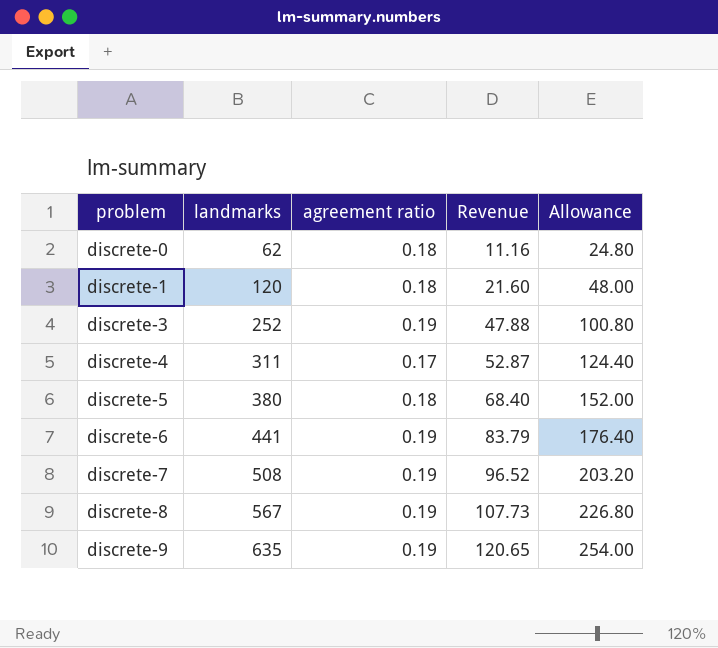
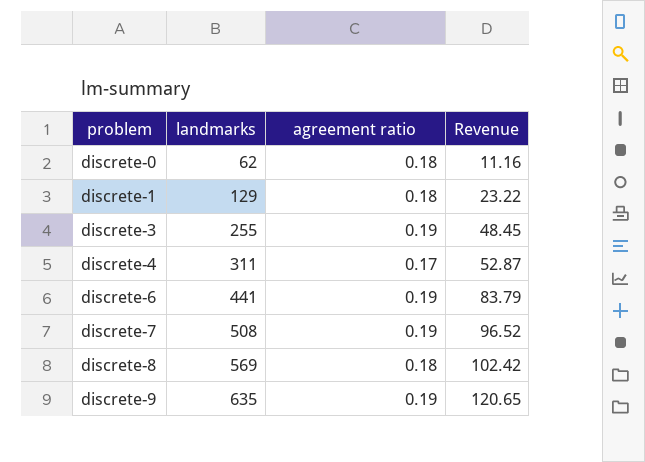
column Allowance | formula: [landmarks] * 0.4 -> none
row discrete-5: 380 | 0.18 | 68.40 | 152.00 -> none
discrete-1 | landmarks: 120 -> 129
discrete-1 | Revenue: 21.60 -> 23.22
discrete-3 | landmarks: 252 -> 255
discrete-3 | Revenue: 47.88 -> 48.45
discrete-8 | landmarks: 567 -> 569
discrete-8 | agreement ratio: 0.19 -> 0.18
discrete-8 | Revenue: 107.73 -> 102.42

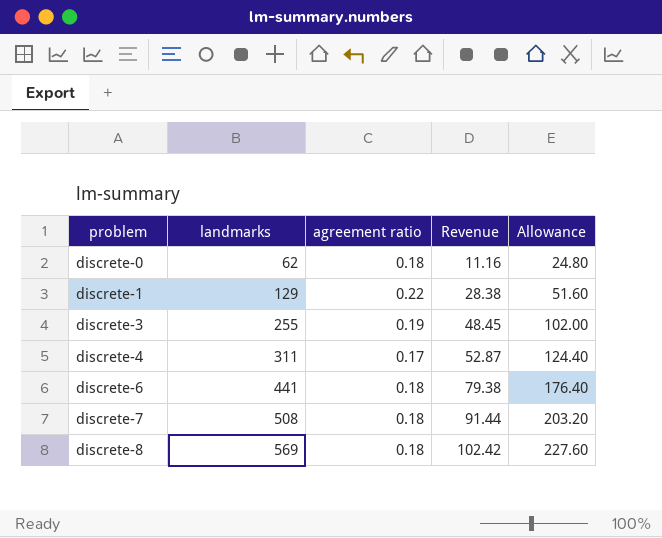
column Allowance | formula: none -> [landmarks] * 0.4
row discrete-9: 635 | 0.19 | 120.65 -> none
discrete-1 | agreement ratio: 0.18 -> 0.22
discrete-1 | Revenue: 23.22 -> 28.38
discrete-6 | agreement ratio: 0.19 -> 0.18
discrete-6 | Revenue: 83.79 -> 79.38
discrete-7 | agreement ratio: 0.19 -> 0.18
discrete-7 | Revenue: 96.52 -> 91.44

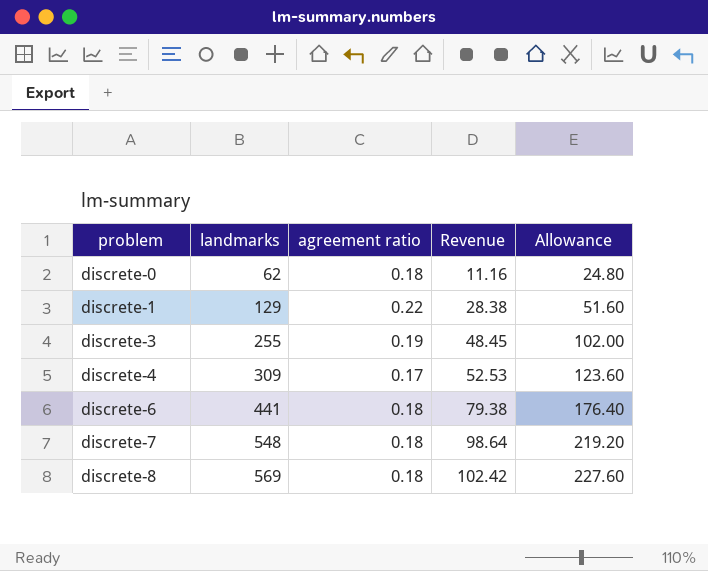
discrete-4 | landmarks: 311 -> 309
discrete-4 | Revenue: 52.87 -> 52.53
discrete-4 | Allowance: 124.40 -> 123.60
discrete-7 | landmarks: 508 -> 548
discrete-7 | Revenue: 91.44 -> 98.64
discrete-7 | Allowance: 203.20 -> 219.20

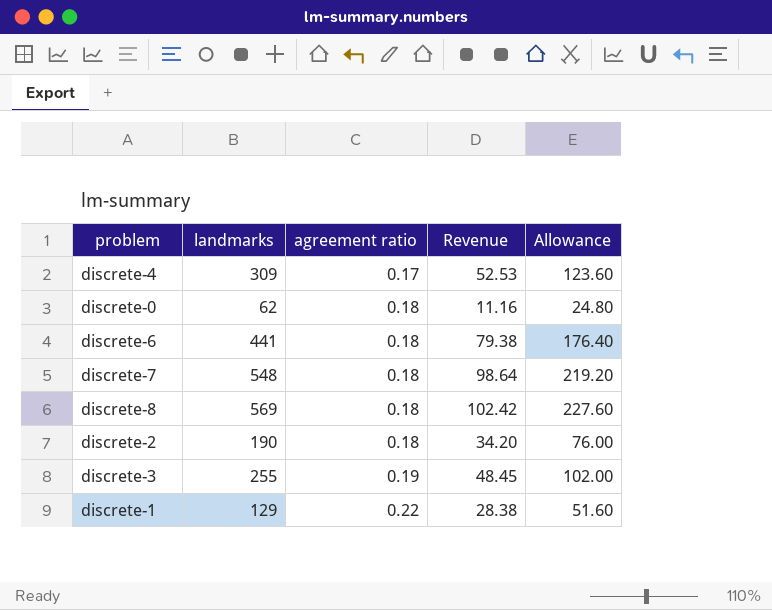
row order: problem ascending -> agreement ratio ascending
row discrete-2: none -> 190 | 0.18 | 34.20 | 76.00

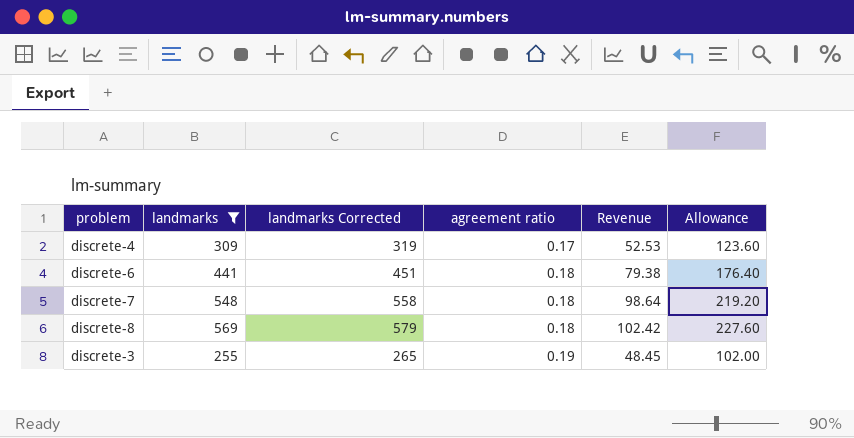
filter: none -> landmarks >= 255
column landmarks Corrected | formula: none -> [landmarks] + 10

